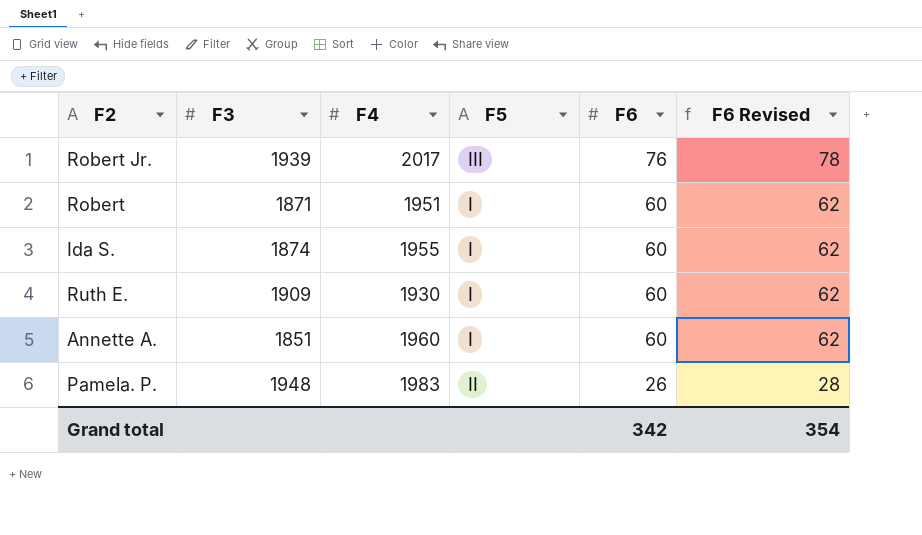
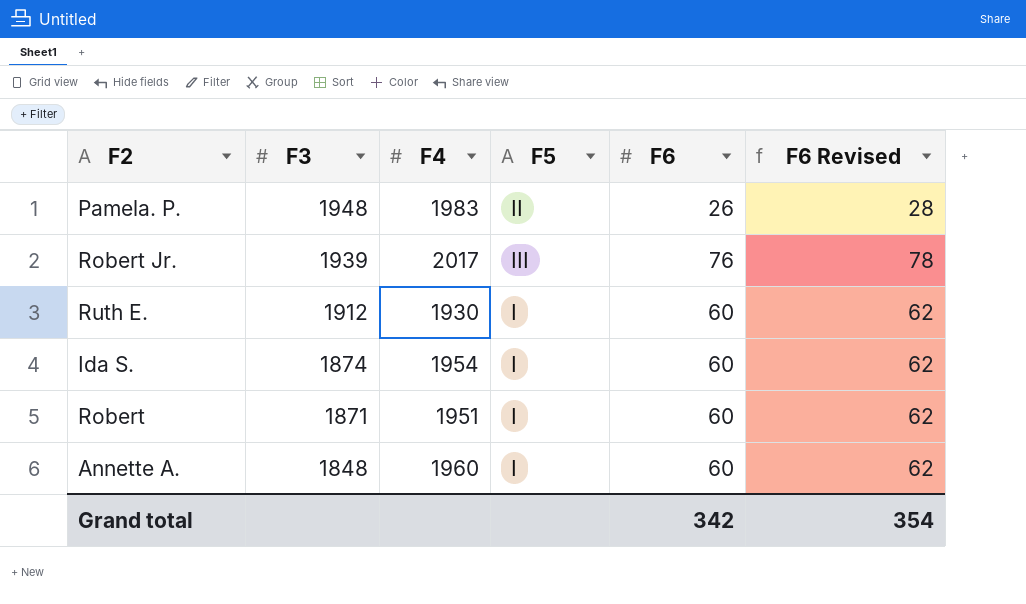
row order: F6 descending -> F3 descending
Ruth E. | F3: 1909 -> 1912
Ida S. | F4: 1955 -> 1954
Annette A. | F3: 1851 -> 1848

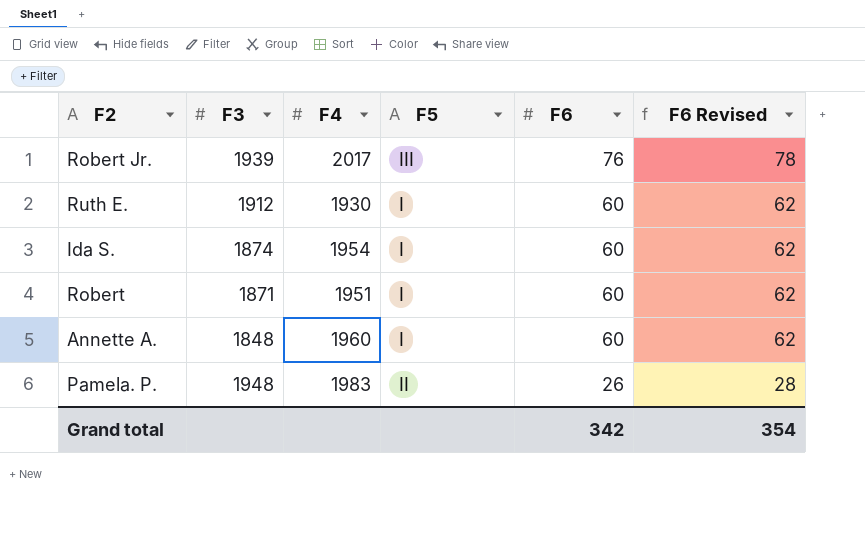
row order: F3 descending -> F6 descending

